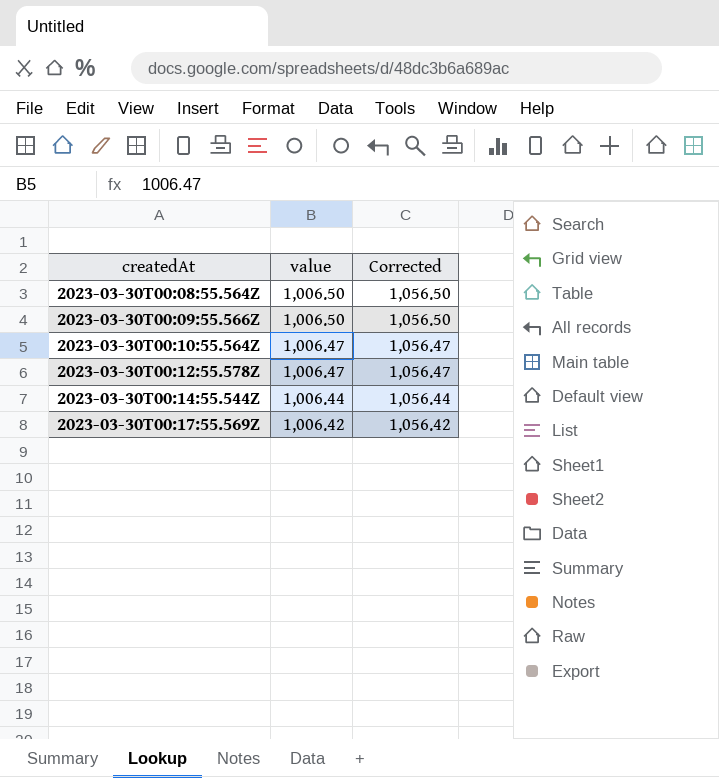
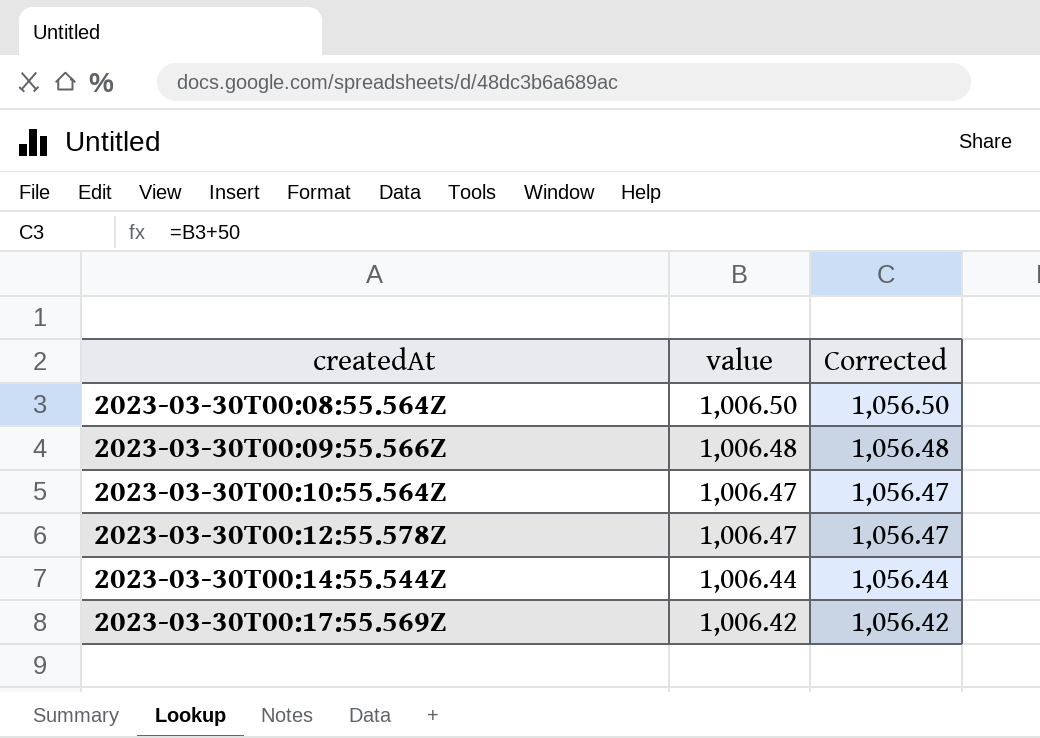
2023-03-30T00:09:55.566Z | value: 1,006.50 -> 1,006.48
2023-03-30T00:09:55.566Z | Corrected: 1,056.50 -> 1,056.48

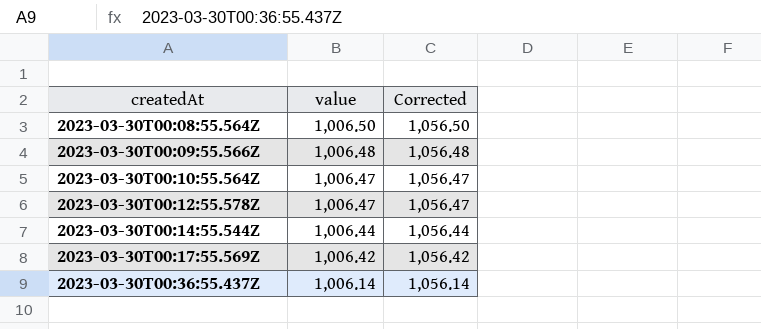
row 2023-03-30T00:36:55.437Z: none -> 1,006.14 | 1,056.14

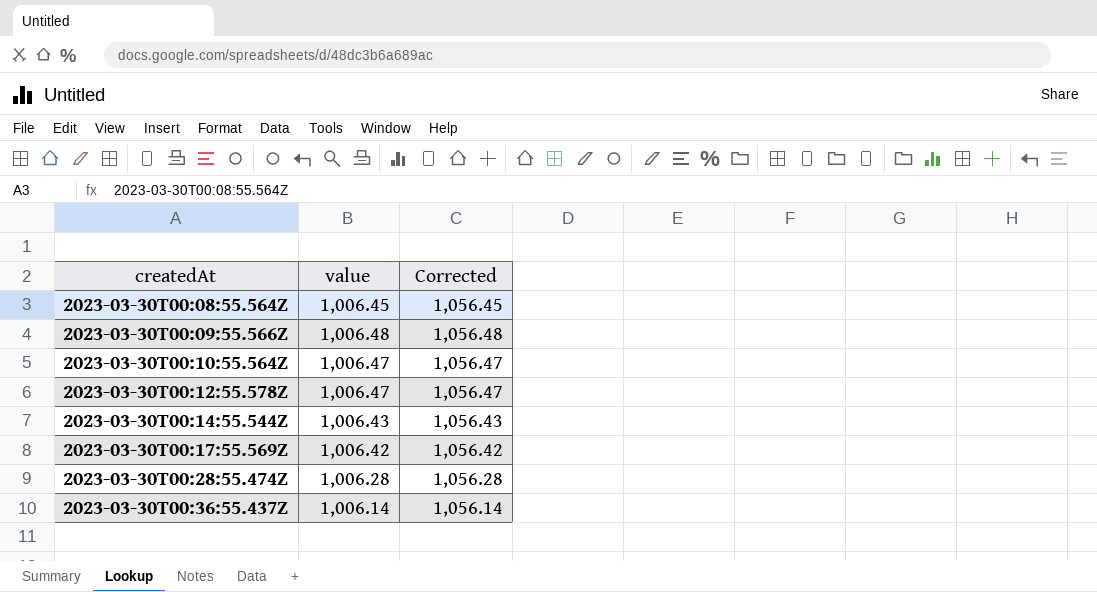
2023-03-30T00:08:55.564Z | value: 1,006.50 -> 1,006.45
2023-03-30T00:08:55.564Z | Corrected: 1,056.50 -> 1,056.45
2023-03-30T00:14:55.544Z | value: 1,006.44 -> 1,006.43
2023-03-30T00:14:55.544Z | Corrected: 1,056.44 -> 1,056.43
row 2023-03-30T00:28:55.474Z: none -> 1,006.28 | 1,056.28

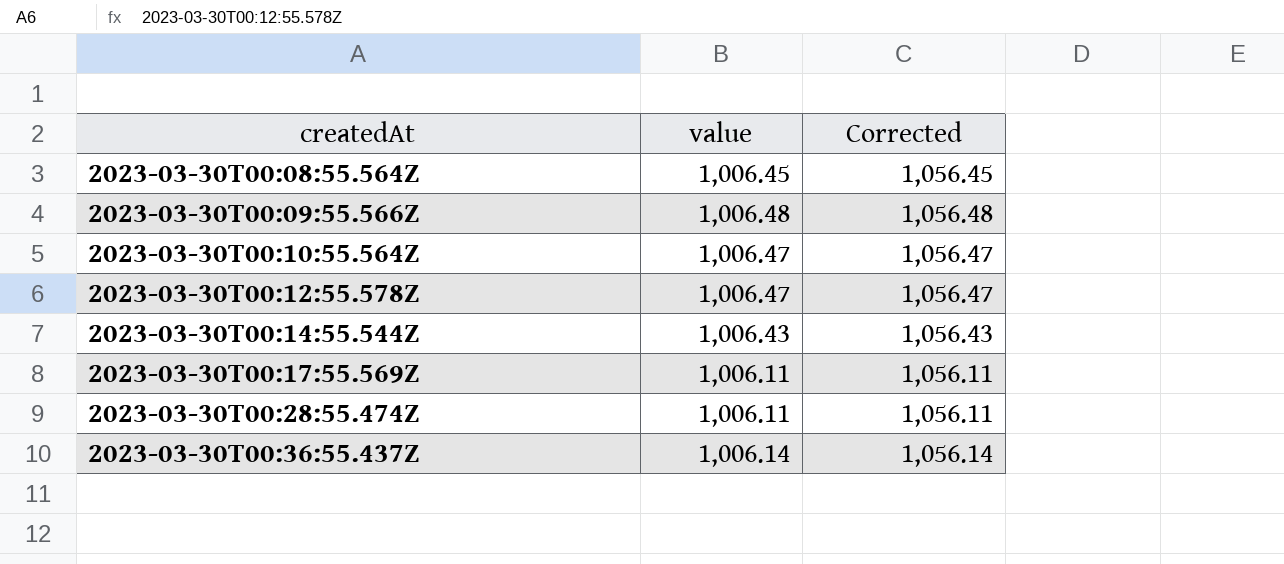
2023-03-30T00:17:55.569Z | value: 1,006.42 -> 1,006.11
2023-03-30T00:17:55.569Z | Corrected: 1,056.42 -> 1,056.11
2023-03-30T00:28:55.474Z | value: 1,006.28 -> 1,006.11
2023-03-30T00:28:55.474Z | Corrected: 1,056.28 -> 1,056.11

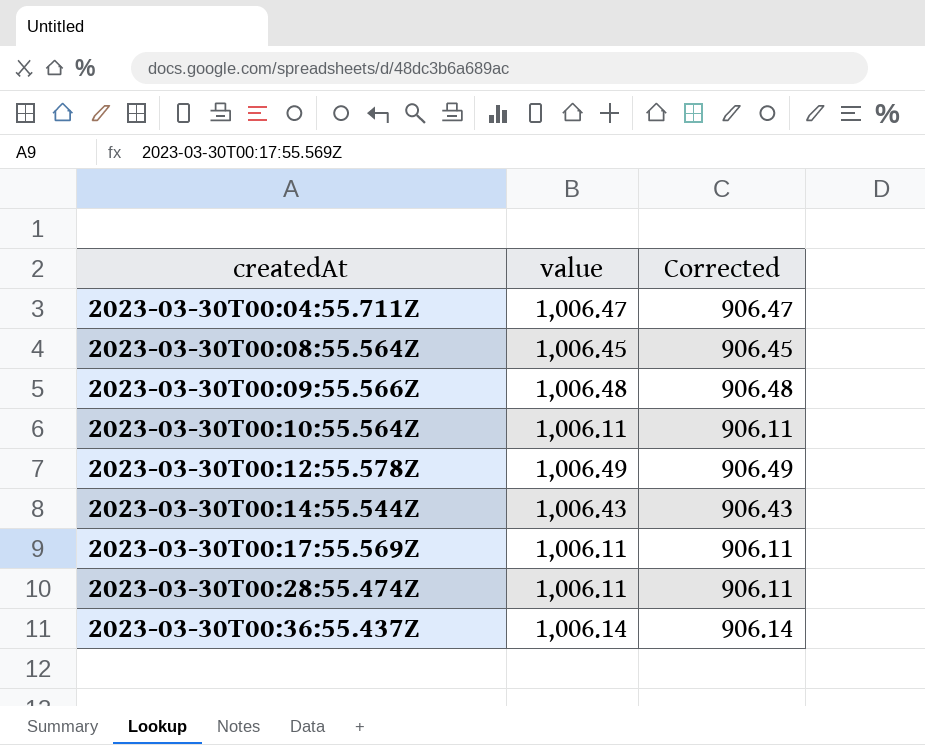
column Corrected | formula: [value] + 50 -> [value] - 100
row 2023-03-30T00:04:55.711Z: none -> 1,006.47 | 906.47
2023-03-30T00:10:55.564Z | value: 1,006.47 -> 1,006.11
2023-03-30T00:12:55.578Z | value: 1,006.47 -> 1,006.49

